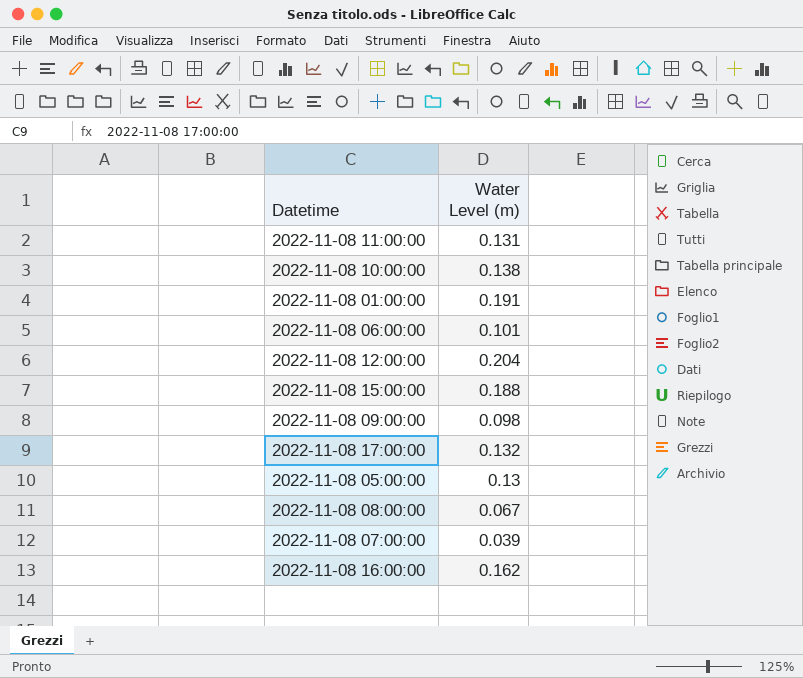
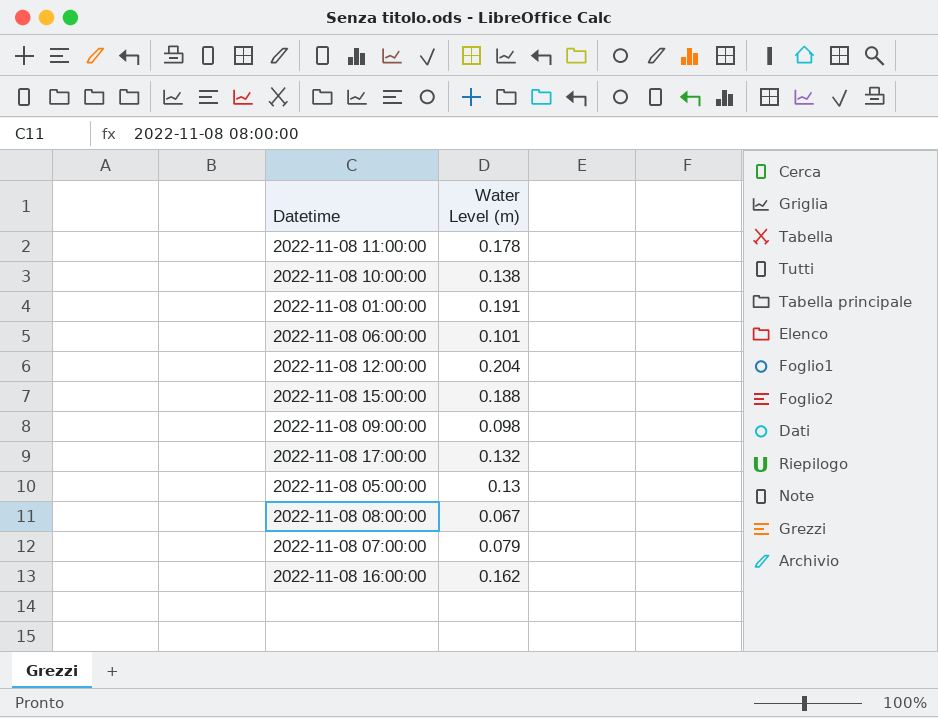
2022-11-08 11:00:00 | Water Level (m): 0.131 -> 0.178
2022-11-08 07:00:00 | Water Level (m): 0.039 -> 0.079

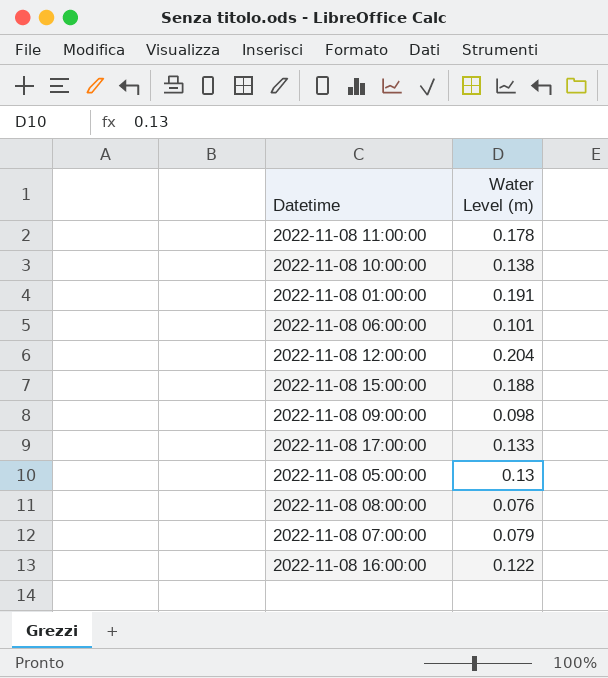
2022-11-08 17:00:00 | Water Level (m): 0.132 -> 0.133
2022-11-08 08:00:00 | Water Level (m): 0.067 -> 0.076
2022-11-08 16:00:00 | Water Level (m): 0.162 -> 0.122

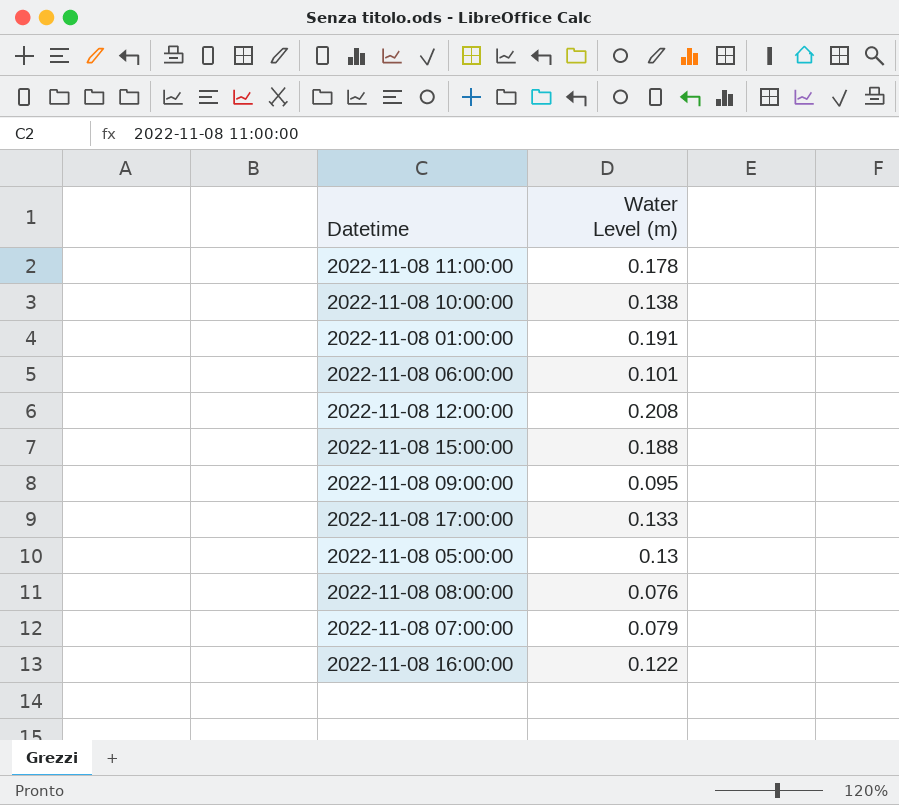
2022-11-08 12:00:00 | Water Level (m): 0.204 -> 0.208
2022-11-08 09:00:00 | Water Level (m): 0.098 -> 0.095

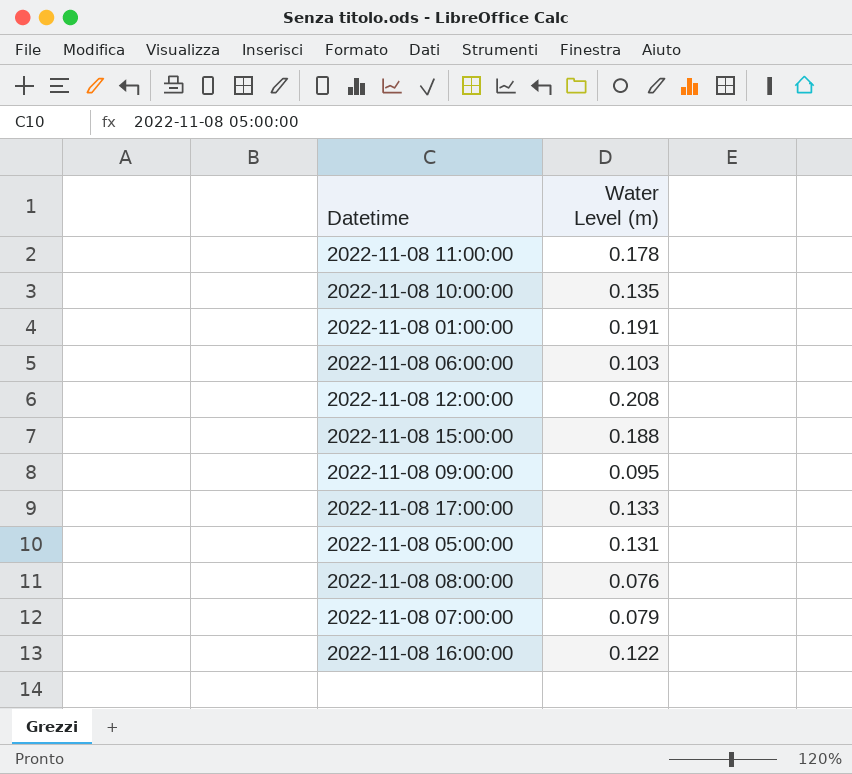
2022-11-08 10:00:00 | Water Level (m): 0.138 -> 0.135
2022-11-08 06:00:00 | Water Level (m): 0.101 -> 0.103
2022-11-08 05:00:00 | Water Level (m): 0.13 -> 0.131

